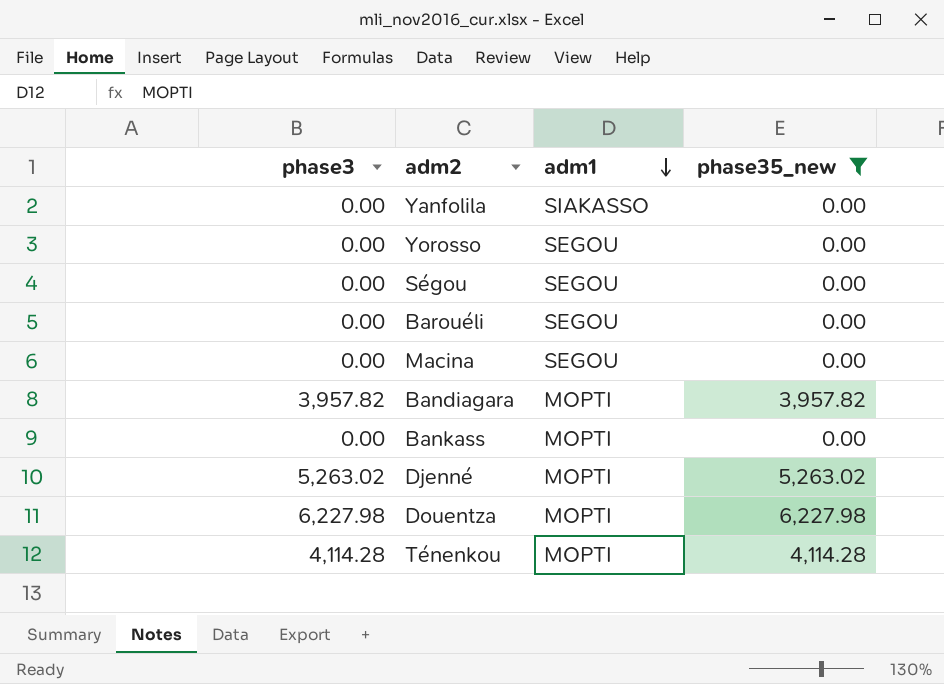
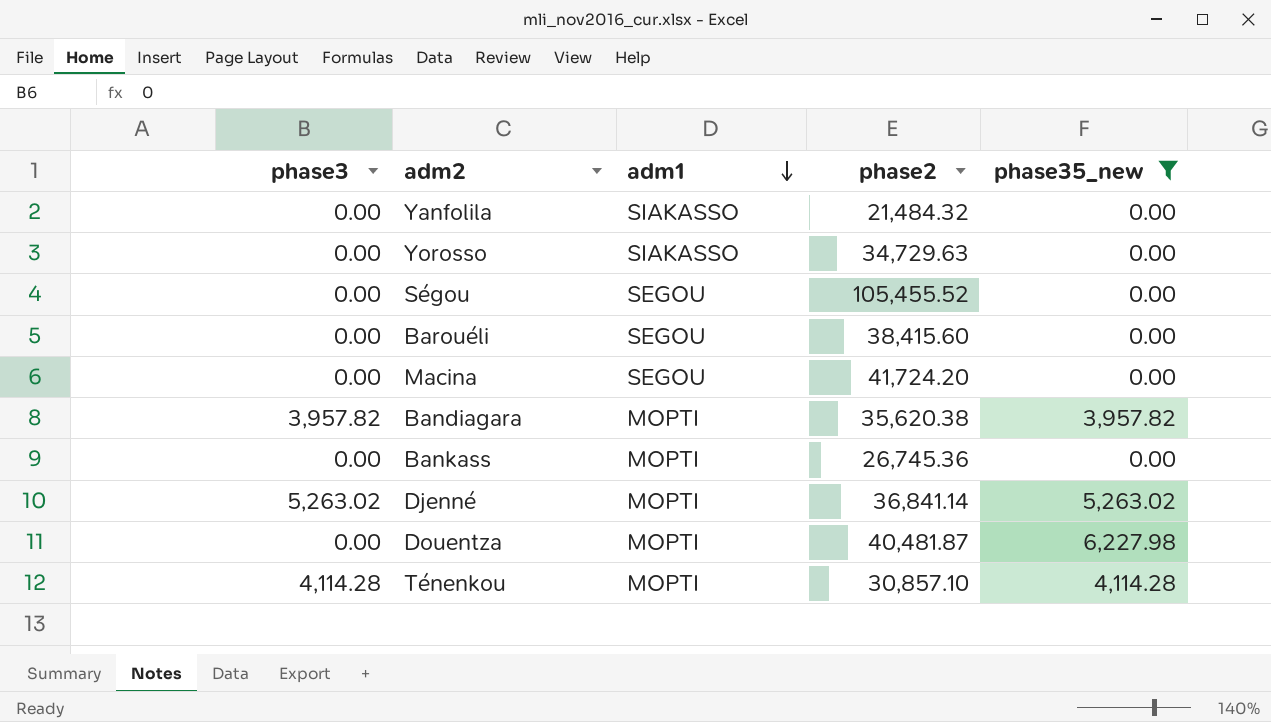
column phase2 | position: none -> 4
Yorosso | adm1: SEGOU -> SIAKASSO
Douentza | phase3: 6,227.98 -> 0.00

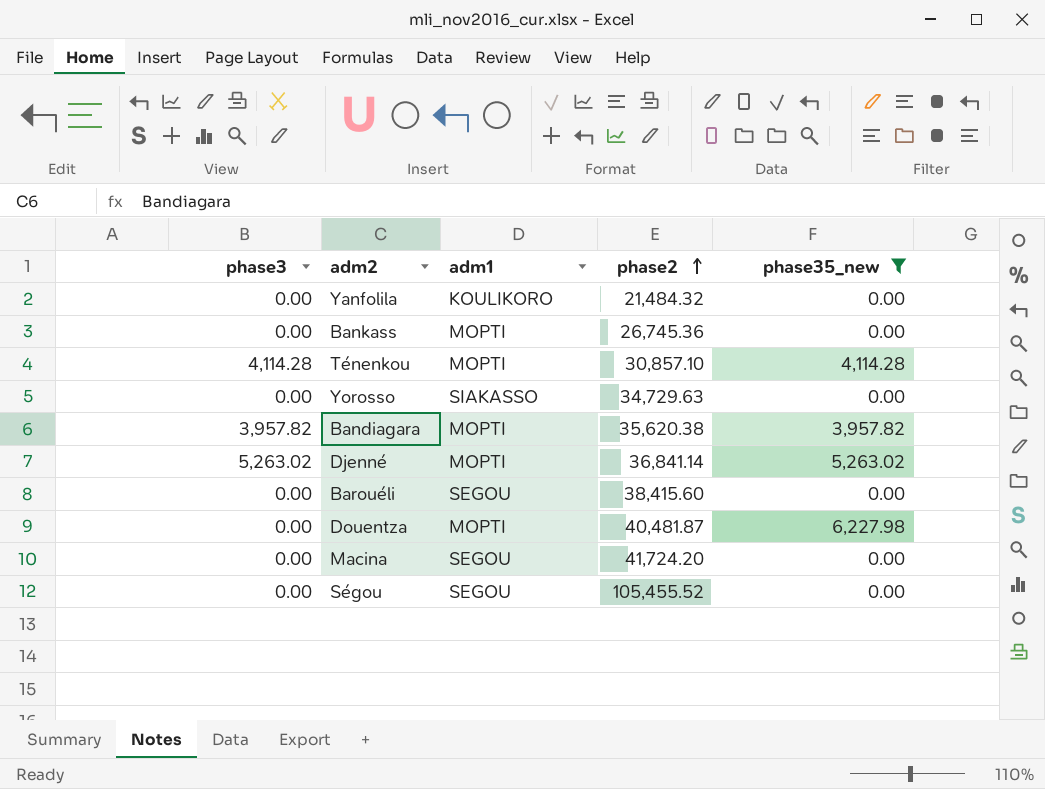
row order: adm1 descending -> phase2 ascending
Yanfolila | adm1: SIAKASSO -> KOULIKORO

